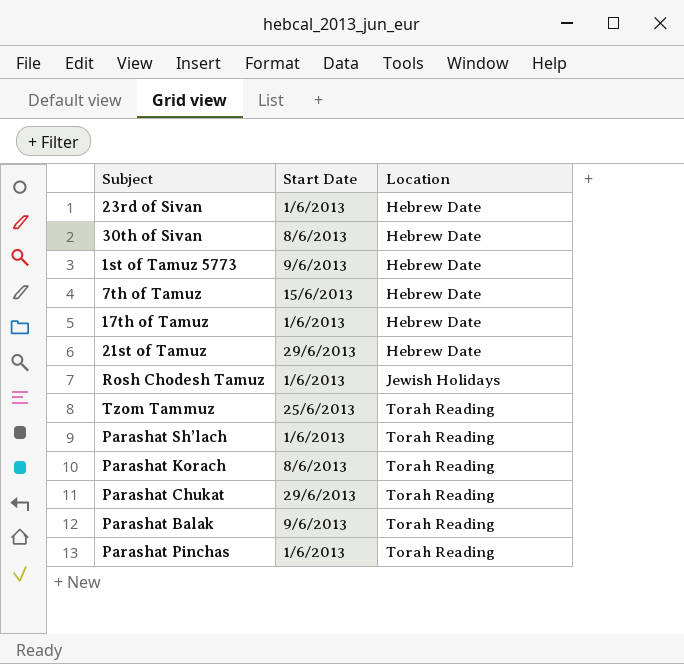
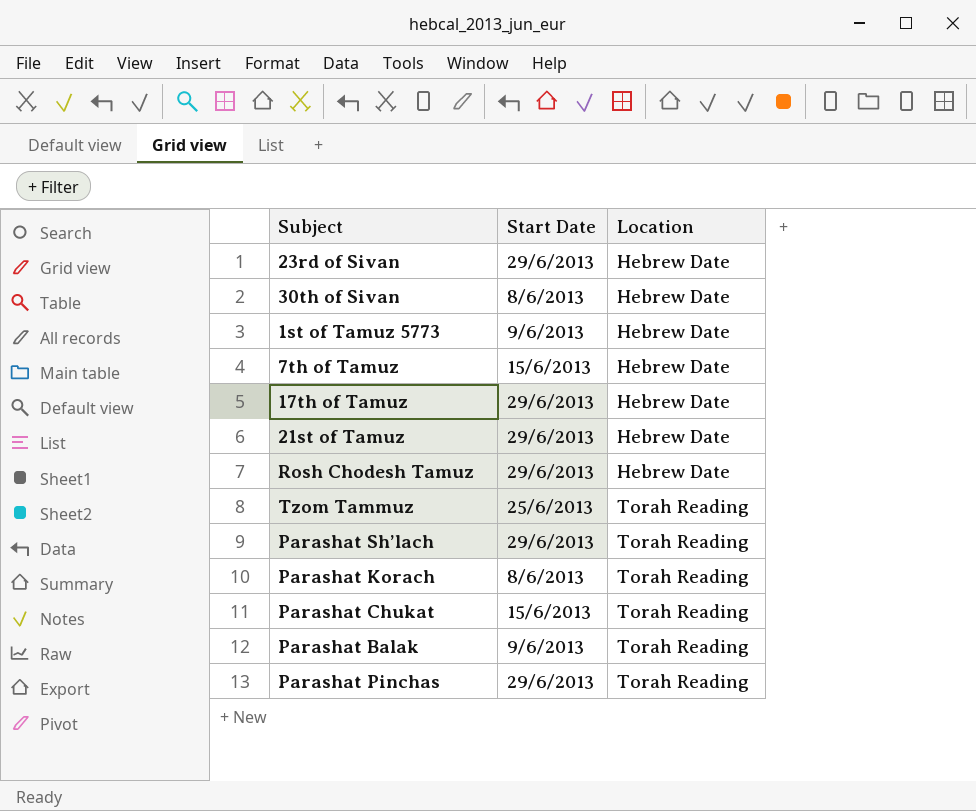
23rd of Sivan | Start Date: 1/6/2013 -> 29/6/2013
17th of Tamuz | Start Date: 1/6/2013 -> 29/6/2013
Rosh Chodesh Tamuz | Start Date: 1/6/2013 -> 29/6/2013
Rosh Chodesh Tamuz | Location: Jewish Holidays -> Hebrew Date
Parashat Sh’lach | Start Date: 1/6/2013 -> 29/6/2013
Parashat Chukat | Start Date: 29/6/2013 -> 15/6/2013
Parashat Pinchas | Start Date: 1/6/2013 -> 29/6/2013

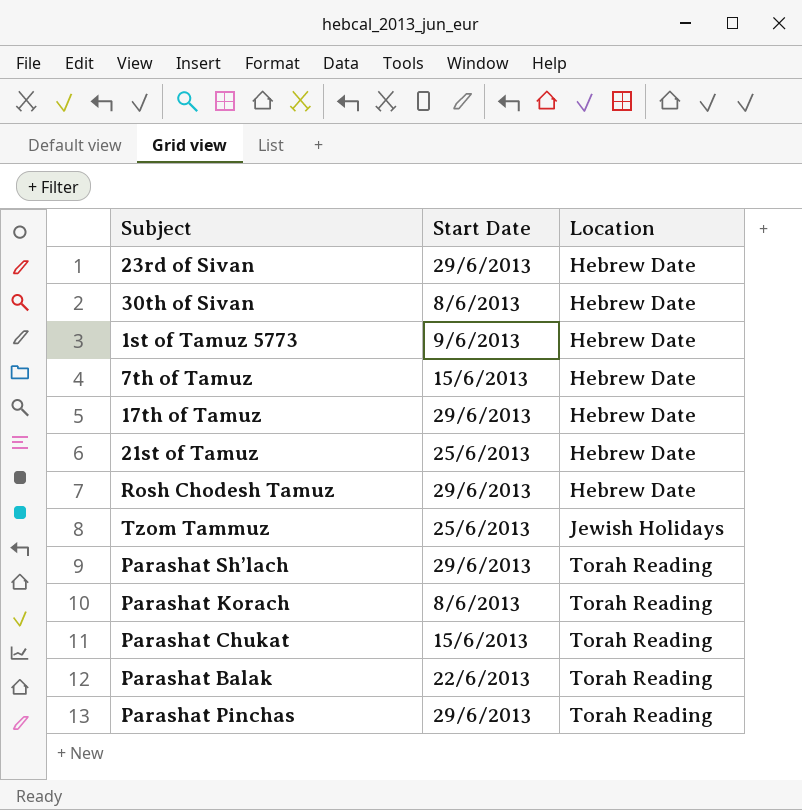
21st of Tamuz | Start Date: 29/6/2013 -> 25/6/2013
Tzom Tammuz | Location: Torah Reading -> Jewish Holidays
Parashat Balak | Start Date: 9/6/2013 -> 22/6/2013

